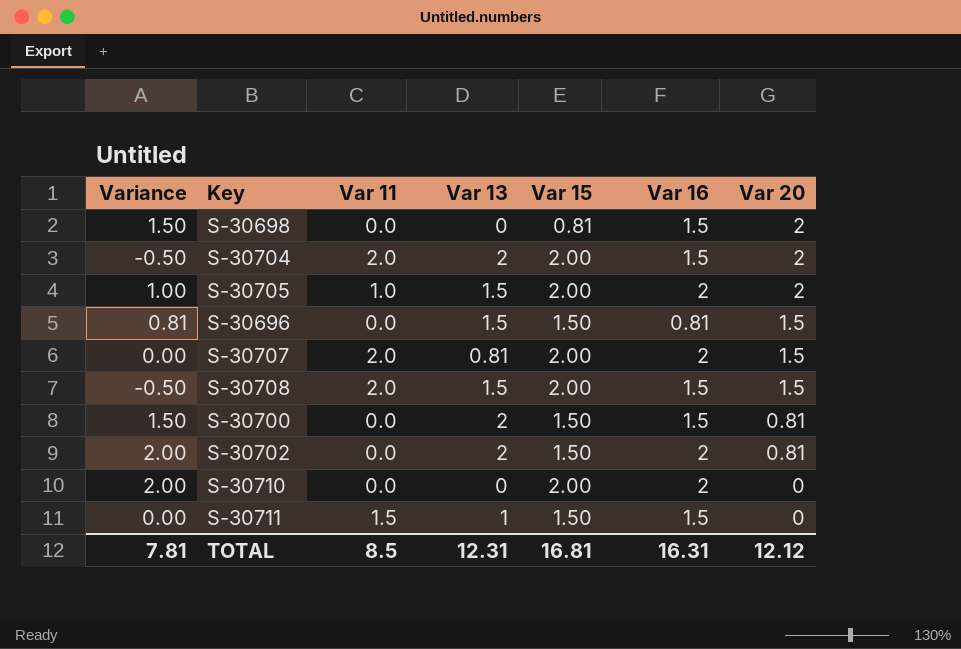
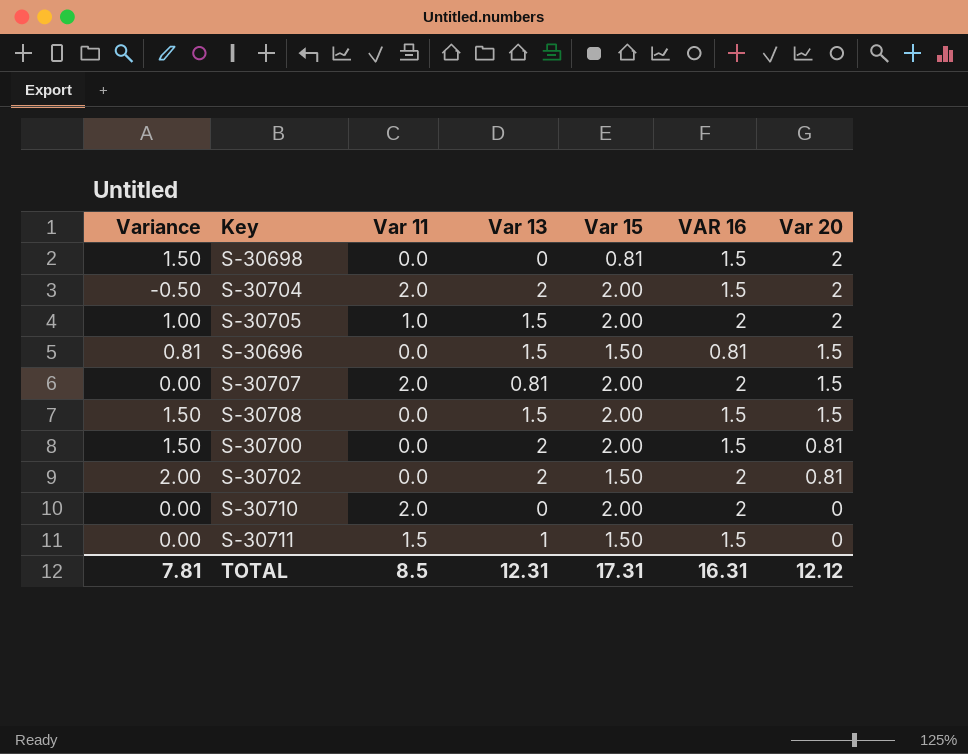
column name: Var 16 -> VAR 16
S-30708 | Variance: -0.50 -> 1.50
S-30708 | Var 11: 2.0 -> 0.0
S-30700 | Var 15: 1.50 -> 2.00
S-30710 | Variance: 2.00 -> 0.00
S-30710 | Var 11: 0.0 -> 2.0
TOTAL | Var 15: 16.81 -> 17.31

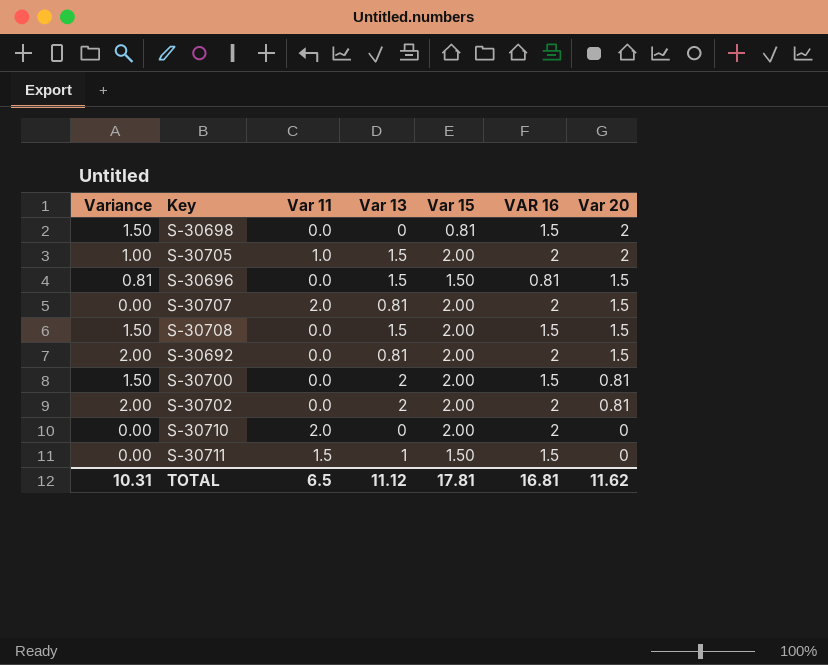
row S-30704: -0.50 | 2.0 | 2 | 2.00 | 1.5 | 2 -> none
row S-30692: none -> 2.00 | 0.0 | 0.81 | 2.00 | 2 | 1.5
S-30702 | Var 15: 1.50 -> 2.00
TOTAL | Variance: 7.81 -> 10.31
TOTAL | Var 11: 8.5 -> 6.5
TOTAL | Var 13: 12.31 -> 11.12
TOTAL | Var 15: 17.31 -> 17.81
TOTAL | VAR 16: 16.31 -> 16.81
TOTAL | Var 20: 12.12 -> 11.62

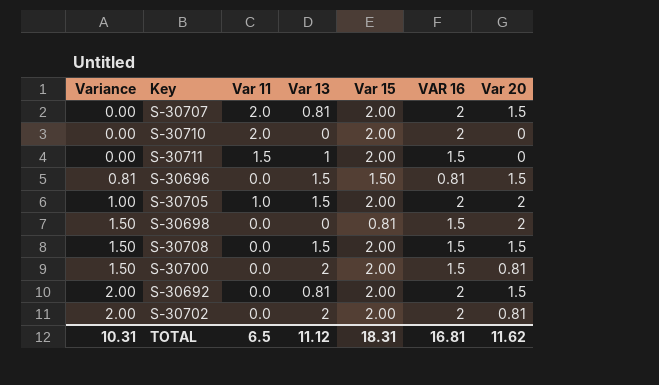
row order: Var 20 descending -> Variance ascending
S-30711 | Var 15: 1.50 -> 2.00
TOTAL | Var 15: 17.81 -> 18.31

